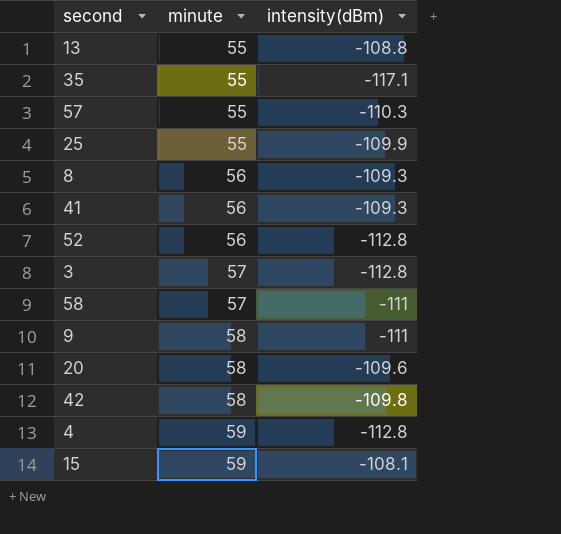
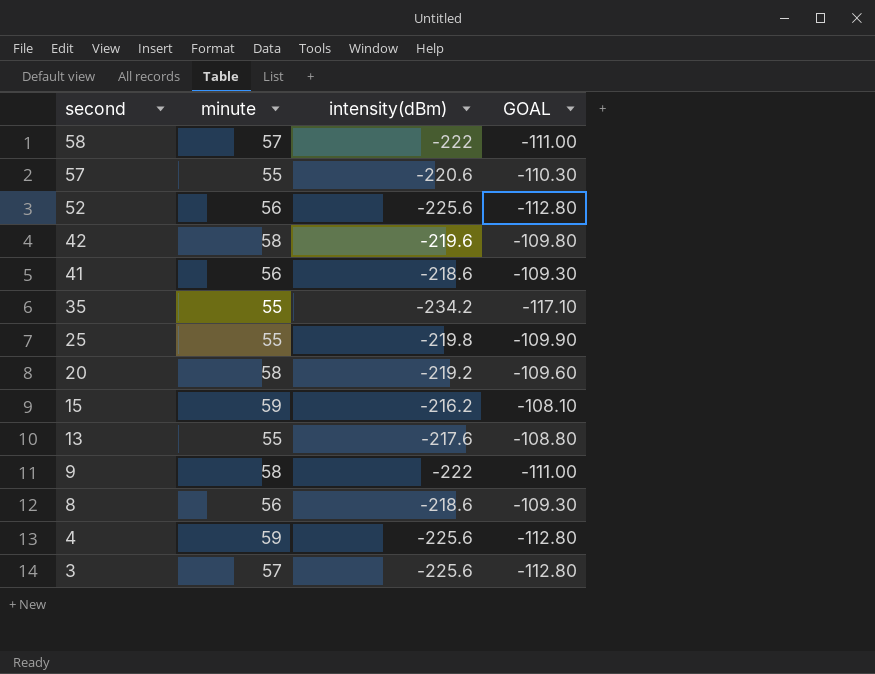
row order: minute ascending -> second descending
column GOAL | formula: none -> [intensity(dBm)] * 0.5
58 | intensity(dBm): -111 -> -222
57 | intensity(dBm): -110.3 -> -220.6
52 | intensity(dBm): -112.8 -> -225.6
42 | intensity(dBm): -109.8 -> -219.6
41 | intensity(dBm): -109.3 -> -218.6
35 | intensity(dBm): -117.1 -> -234.2
25 | intensity(dBm): -109.9 -> -219.8
20 | intensity(dBm): -109.6 -> -219.2
15 | intensity(dBm): -108.1 -> -216.2
13 | intensity(dBm): -108.8 -> -217.6
9 | intensity(dBm): -111 -> -222
8 | intensity(dBm): -109.3 -> -218.6
4 | intensity(dBm): -112.8 -> -225.6
3 | intensity(dBm): -112.8 -> -225.6

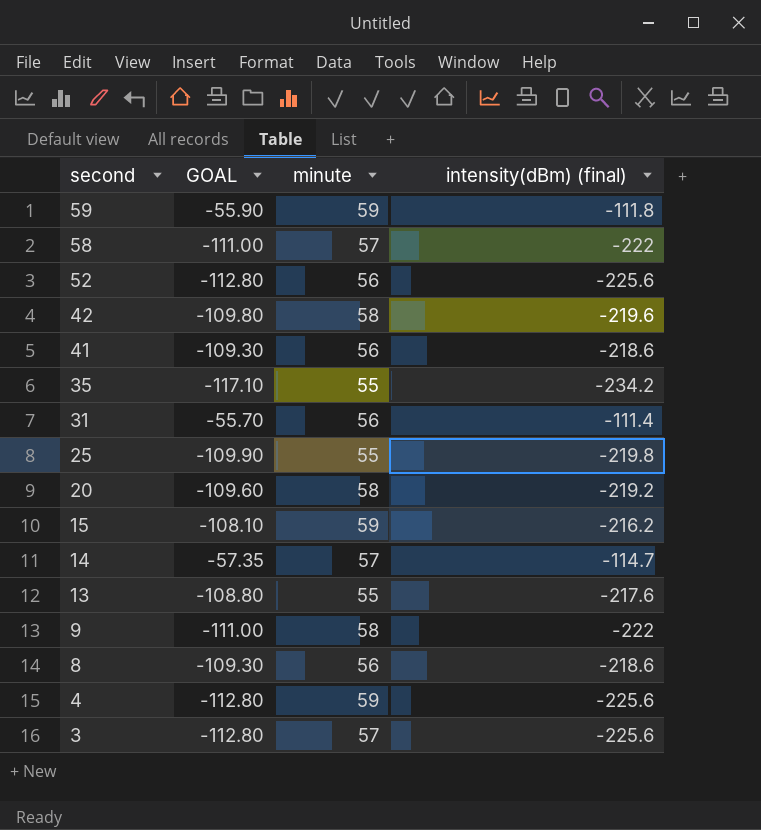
column GOAL | position: 4 -> 2
column name: intensity(dBm) -> intensity(dBm) (final)
row 57: 55 | -220.6 | -110.30 -> none
row 59: none -> -55.90 | 59 | -111.8
row 31: none -> -55.70 | 56 | -111.4
row 14: none -> -57.35 | 57 | -114.7

